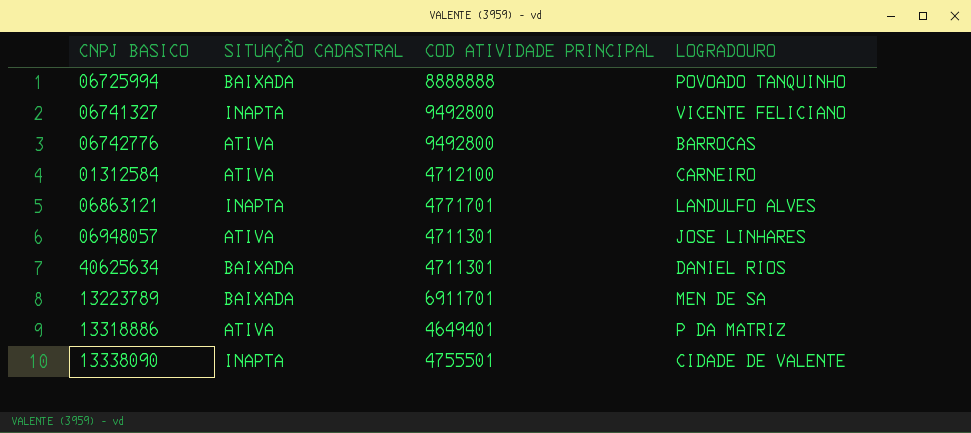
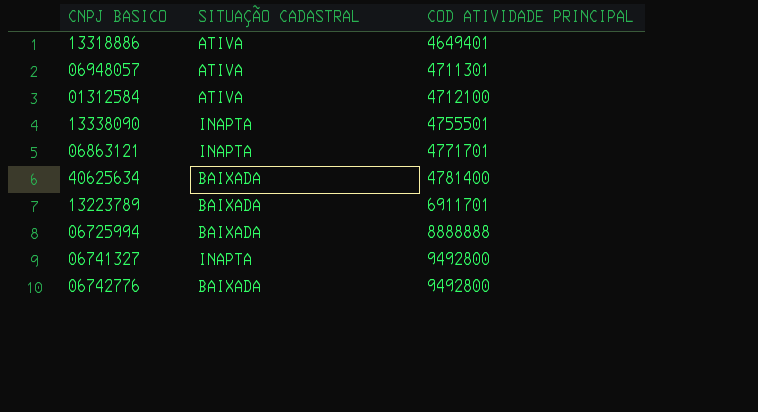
row order: none -> COD ATIVIDADE PRINCIPAL ascending
column LOGRADOURO | position: 4 -> none
40625634 | COD ATIVIDADE PRINCIPAL: 4711301 -> 4781400
06742776 | SITUAÇÃO CADASTRAL: ATIVA -> BAIXADA

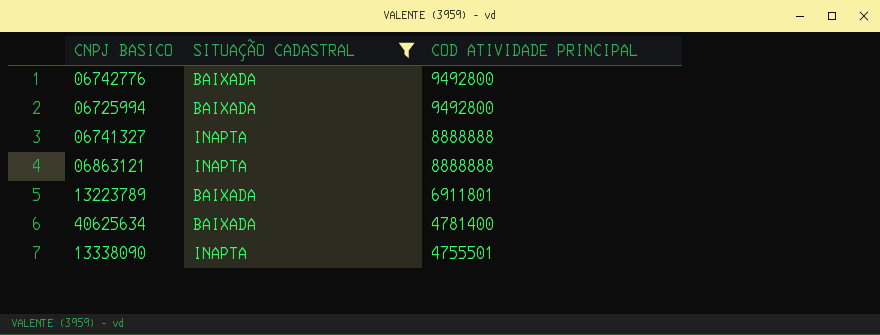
filter: none -> SITUAÇÃO CADASTRAL != ATIVA
row order: COD ATIVIDADE PRINCIPAL ascending -> COD ATIVIDADE PRINCIPAL descending
06725994 | COD ATIVIDADE PRINCIPAL: 8888888 -> 9492800
06741327 | COD ATIVIDADE PRINCIPAL: 9492800 -> 8888888
06863121 | COD ATIVIDADE PRINCIPAL: 4771701 -> 8888888
13223789 | COD ATIVIDADE PRINCIPAL: 6911701 -> 6911801

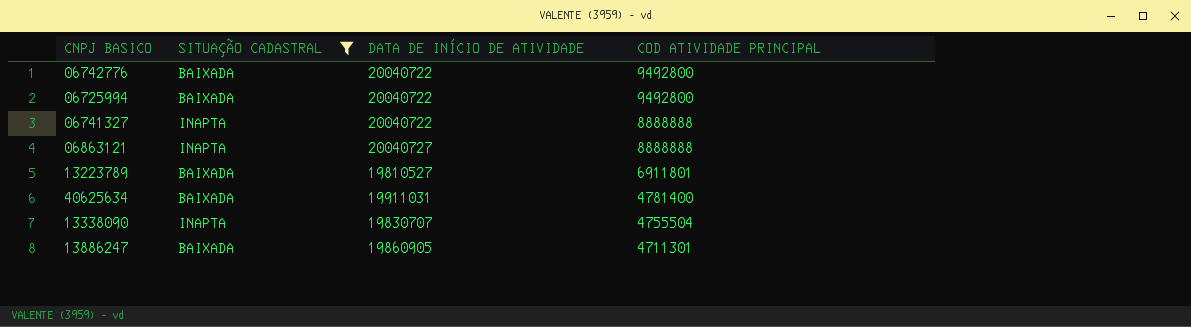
column DATA DE INÍCIO DE ATIVIDADE | position: none -> 3
13338090 | COD ATIVIDADE PRINCIPAL: 4755501 -> 4755504
row 13886247: none -> BAIXADA | 19860905 | 4711301

